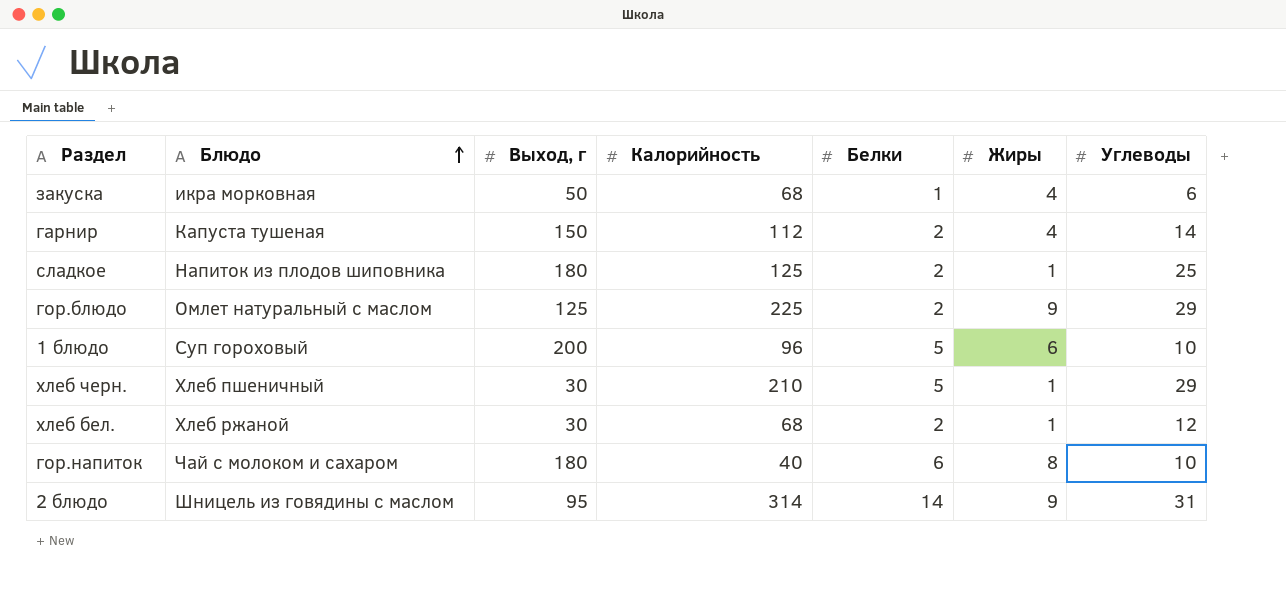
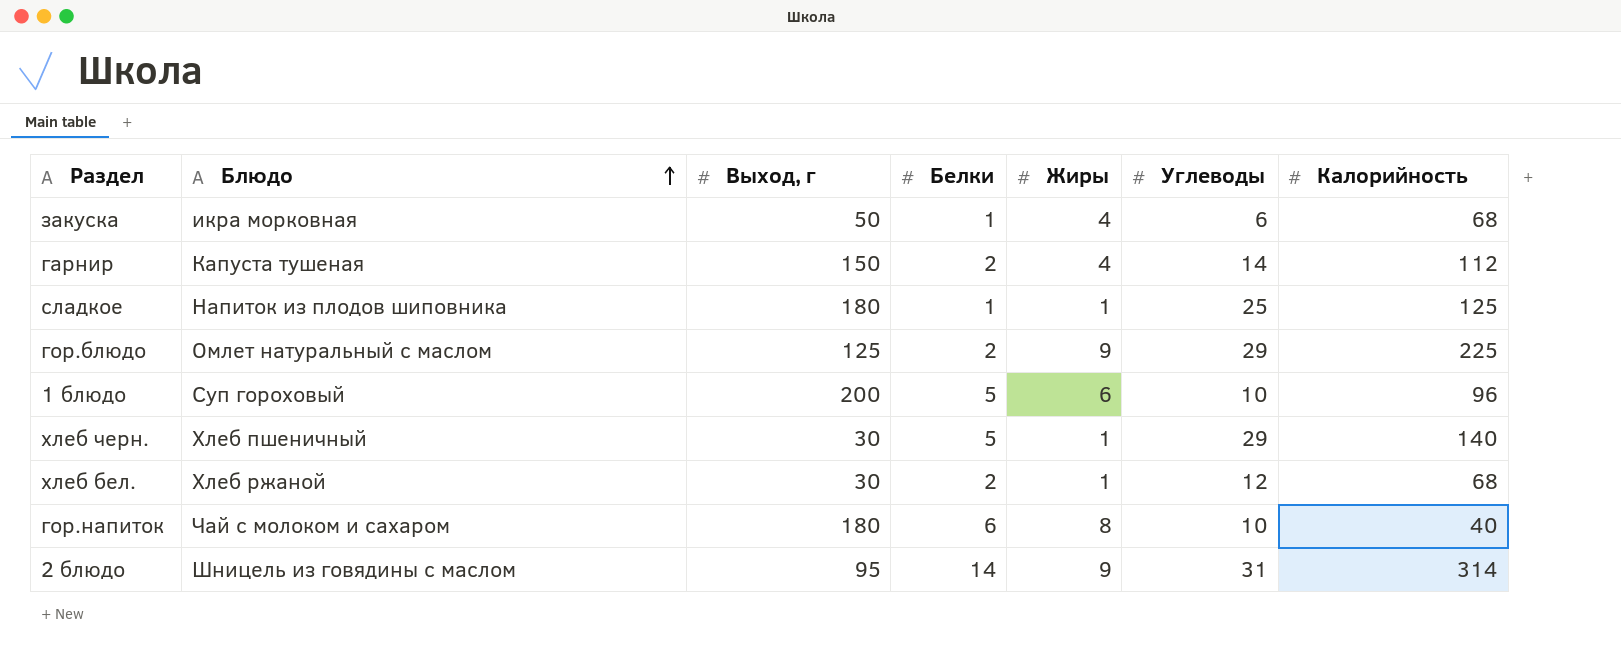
column Калорийность | position: 4 -> 7
сладкое | Белки: 2 -> 1
хлеб черн. | Калорийность: 210 -> 140

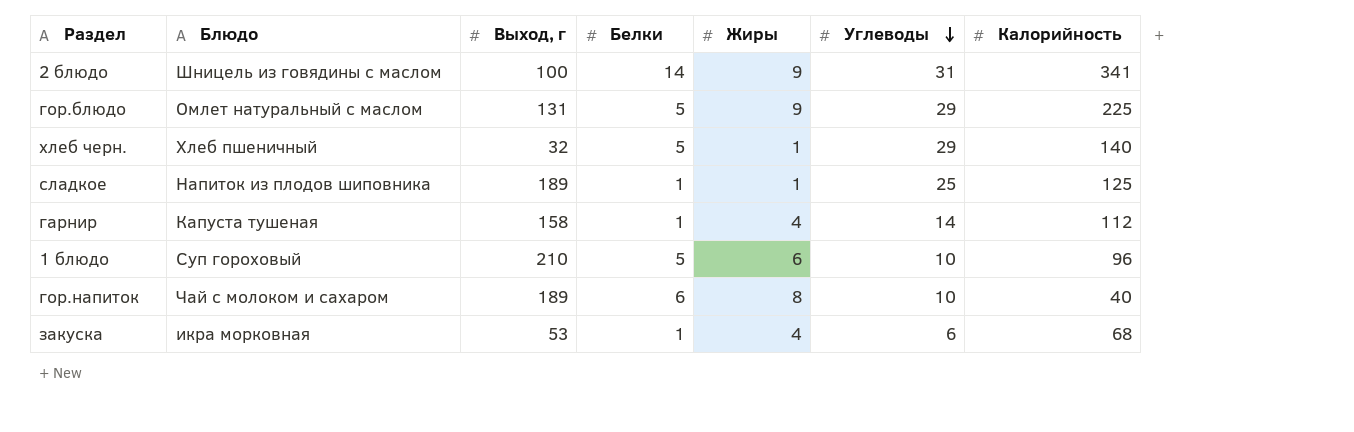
row order: Блюдо ascending -> Углеводы descending
row хлеб бел.: Хлеб ржаной | 30 | 2 | 1 | 12 | 68 -> none
2 блюдо | Выход, г: 95 -> 100
2 блюдо | Калорийность: 314 -> 341
гор.блюдо | Выход, г: 125 -> 131
гор.блюдо | Белки: 2 -> 5
хлеб черн. | Выход, г: 30 -> 32
сладкое | Выход, г: 180 -> 189
гарнир | Выход, г: 150 -> 158
гарнир | Белки: 2 -> 1
1 блюдо | Выход, г: 200 -> 210
гор.напиток | Выход, г: 180 -> 189
закуска | Выход, г: 50 -> 53

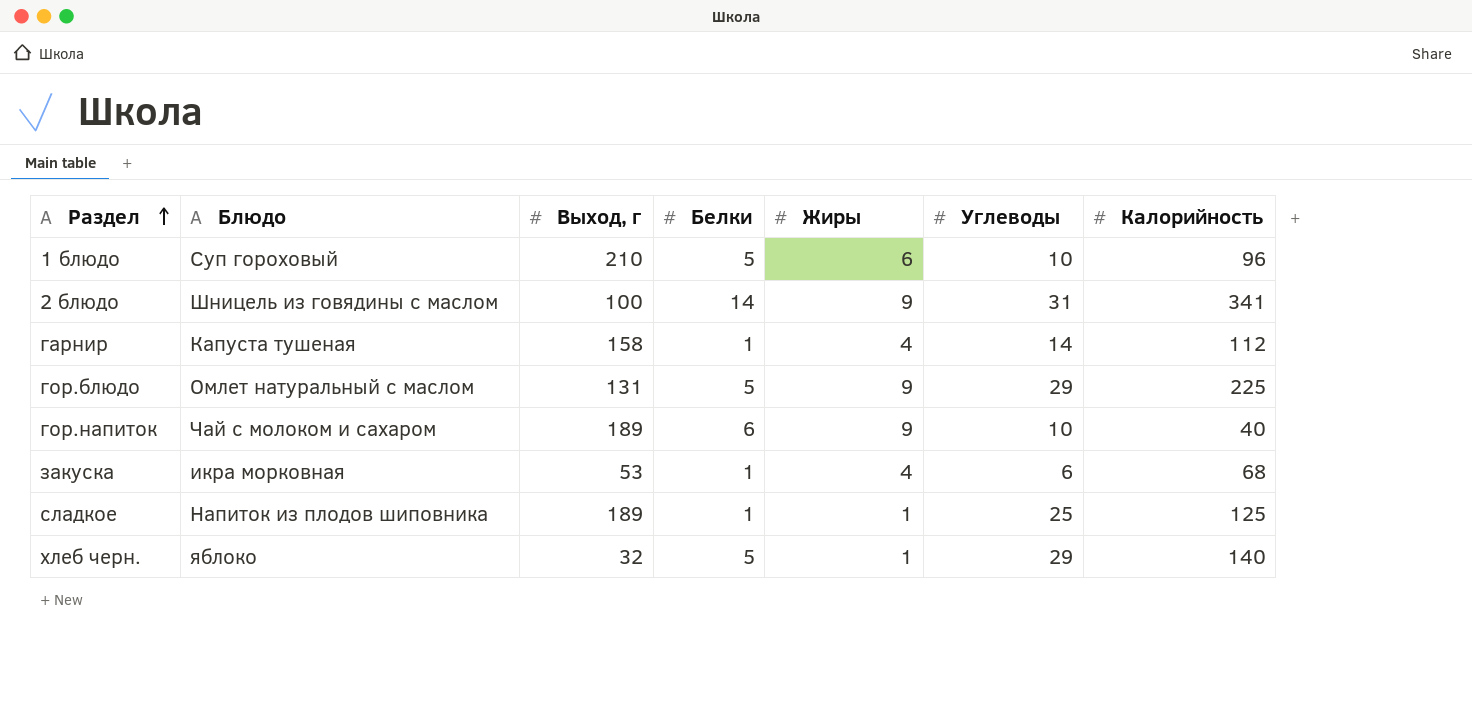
row order: Углеводы descending -> Раздел ascending
гор.напиток | Жиры: 8 -> 9
хлеб черн. | Блюдо: Хлеб пшеничный -> яблоко

